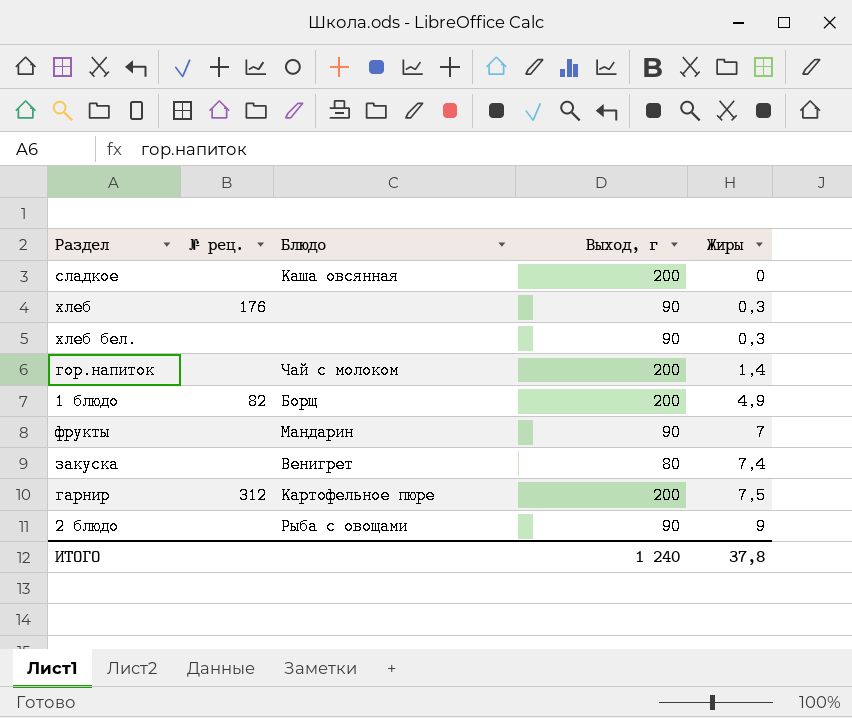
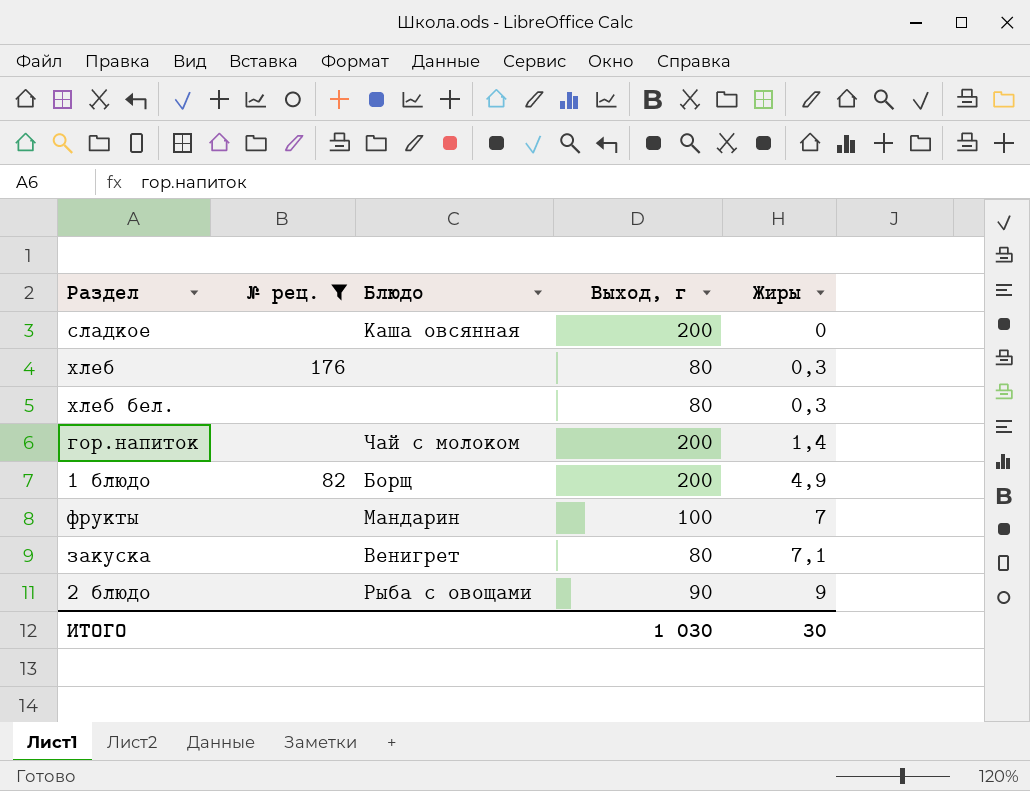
filter: none -> № рец. != 312
хлеб | Выход, г: 90 -> 80
хлеб бел. | Выход, г: 90 -> 80
фрукты | Выход, г: 90 -> 100
закуска | Жиры: 7,4 -> 7,1
ИТОГО | Выход, г: 1 240 -> 1 030
ИТОГО | Жиры: 37,8 -> 30

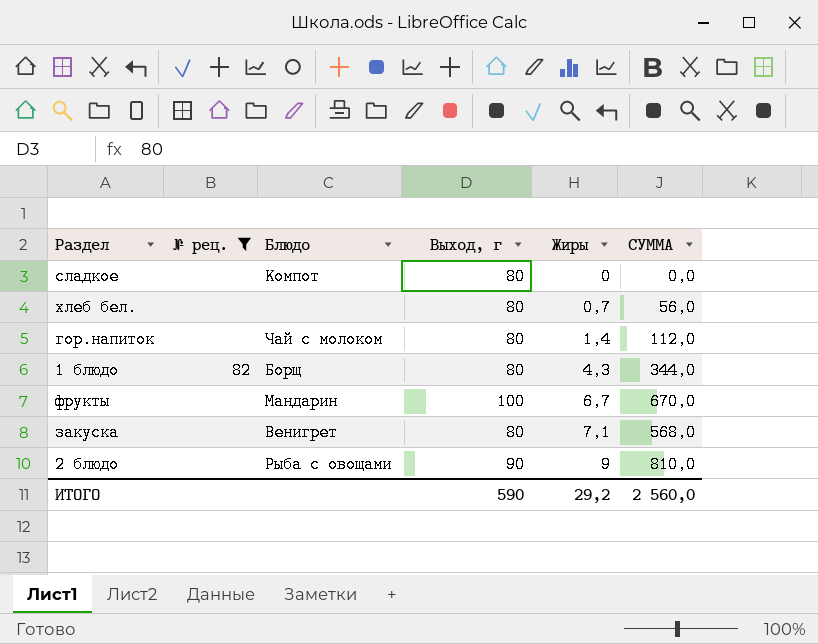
column СУММА | formula: none -> [Выход, г] * [Жиры]
row хлеб: 176 | none | 80 | 0,3 -> none
сладкое | Блюдо: Каша овсянная -> Компот
сладкое | Выход, г: 200 -> 80
хлеб бел. | Жиры: 0,3 -> 0,7
гор.напиток | Выход, г: 200 -> 80
1 блюдо | Выход, г: 200 -> 80
1 блюдо | Жиры: 4,9 -> 4,3
фрукты | Жиры: 7 -> 6,7
ИТОГО | Выход, г: 1 030 -> 590
ИТОГО | Жиры: 30 -> 29,2

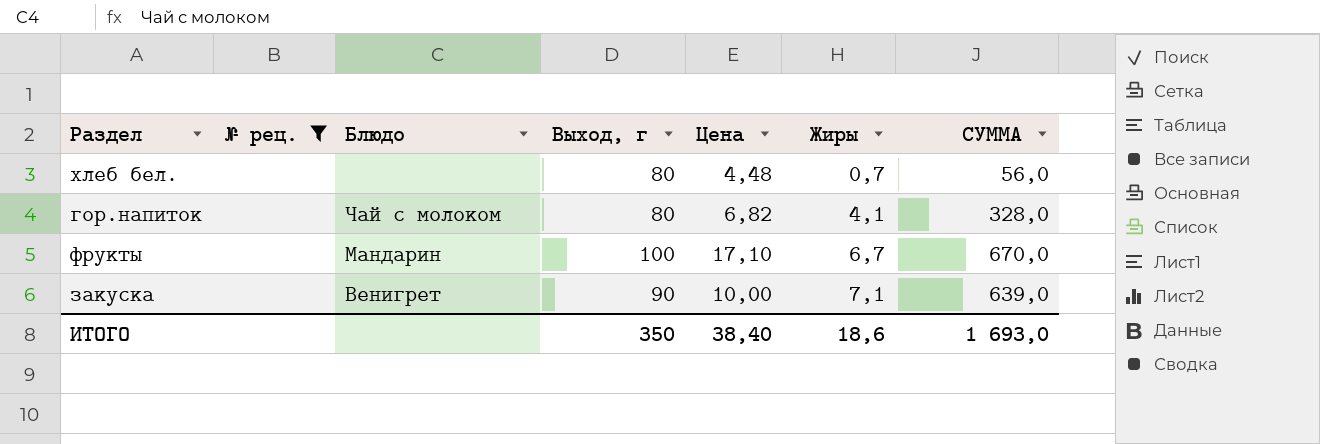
column Цена | position: none -> 5
row сладкое: none | Компот | 80 | 0 | 0,0 -> none
row 1 блюдо: 82 | Борщ | 80 | 4,3 | 344,0 -> none
row 2 блюдо: none | Рыба с овощами | 90 | 9 | 810,0 -> none
гор.напиток | Жиры: 1,4 -> 4,1
гор.напиток | СУММА: 112,0 -> 328,0
закуска | Выход, г: 80 -> 90
закуска | СУММА: 568,0 -> 639,0
ИТОГО | Выход, г: 590 -> 350
ИТОГО | Жиры: 29,2 -> 18,6
ИТОГО | СУММА: 2 560,0 -> 1 693,0

